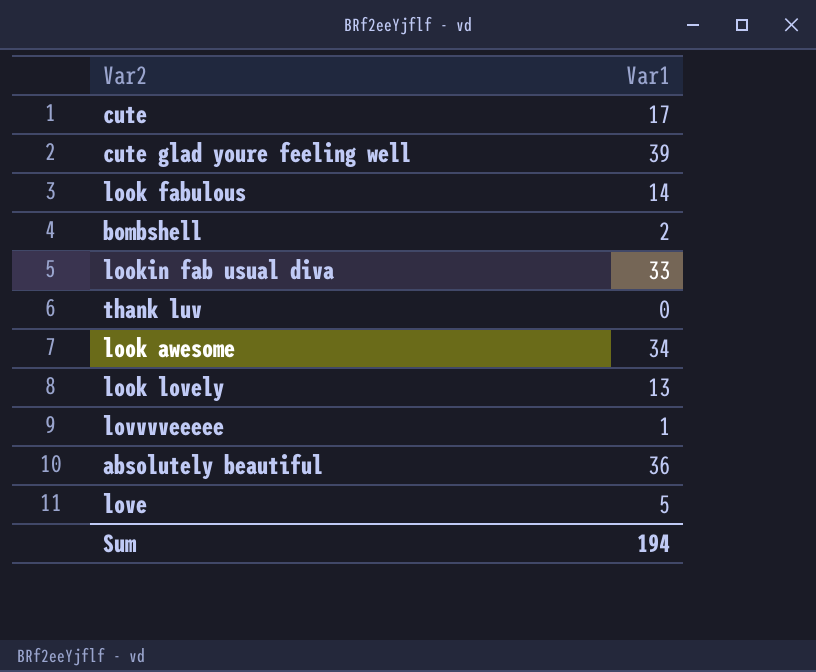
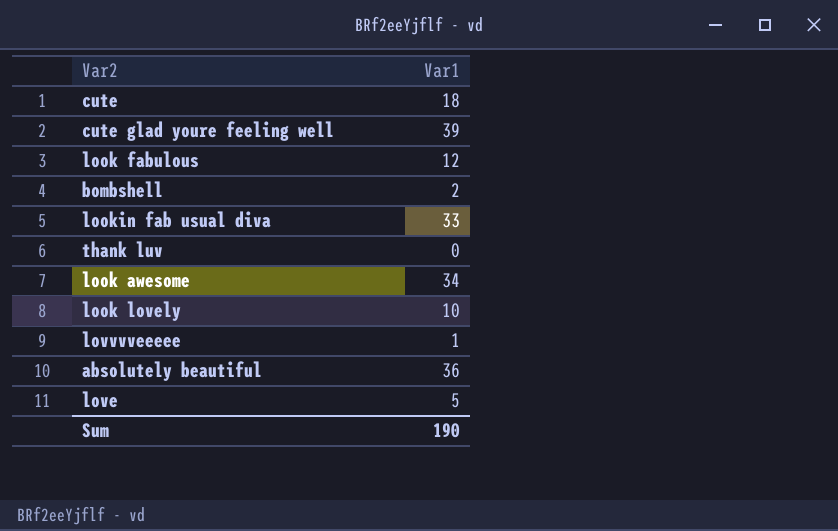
cute | Var1: 17 -> 18
look fabulous | Var1: 14 -> 12
look lovely | Var1: 13 -> 10
Sum | Var1: 194 -> 190

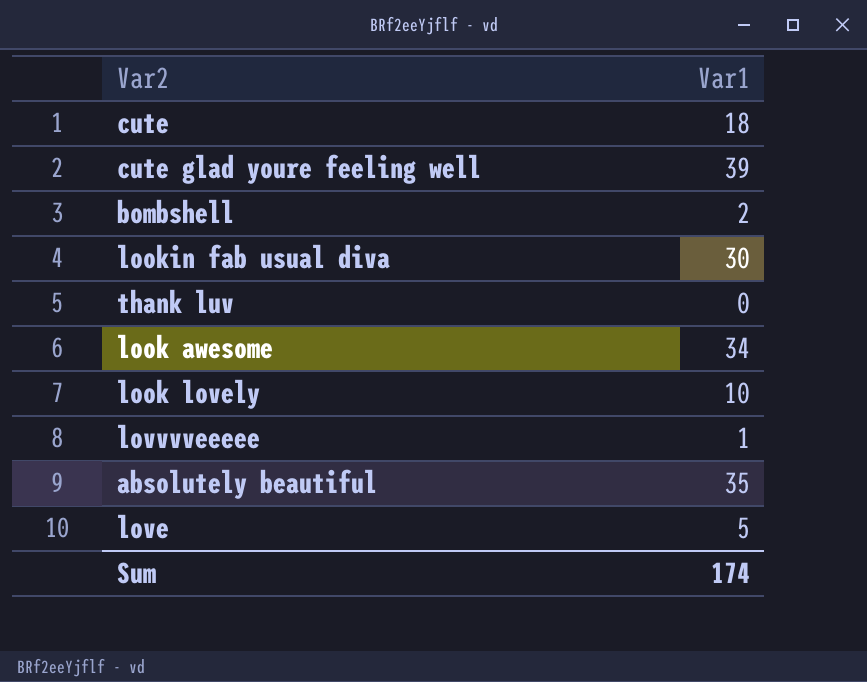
row look fabulous: 12 -> none
lookin fab usual diva | Var1: 33 -> 30
absolutely beautiful | Var1: 36 -> 35
Sum | Var1: 190 -> 174

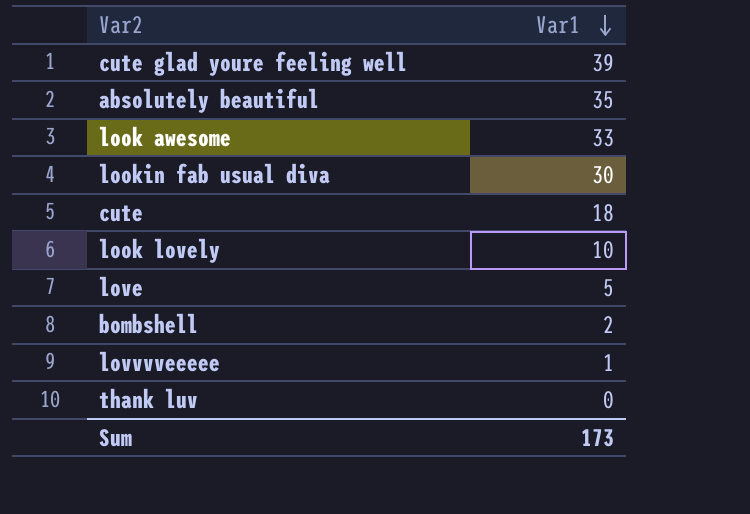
row order: none -> Var1 descending
look awesome | Var1: 34 -> 33
Sum | Var1: 174 -> 173

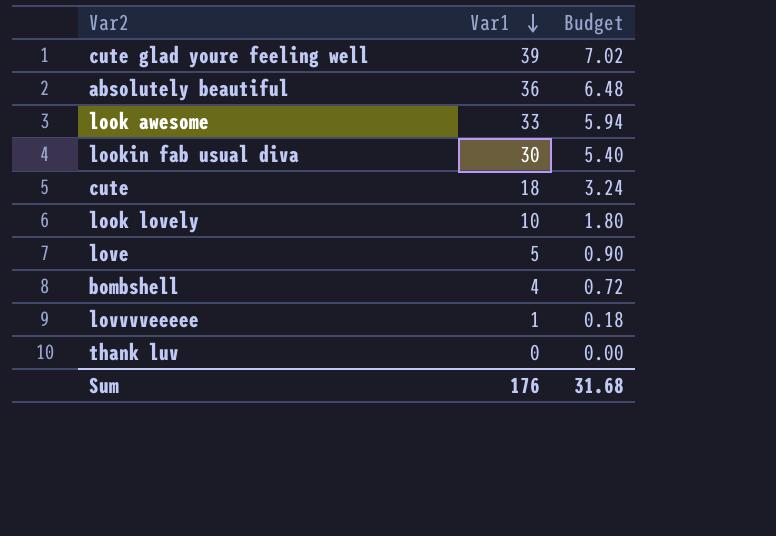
column Budget | formula: none -> [Var1] * 0.18
absolutely beautiful | Var1: 35 -> 36
bombshell | Var1: 2 -> 4
Sum | Var1: 173 -> 176

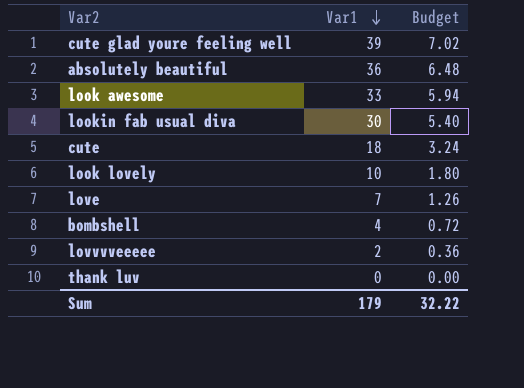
love | Var1: 5 -> 7
love | Budget: 0.90 -> 1.26
lovvvveeeee | Var1: 1 -> 2
lovvvveeeee | Budget: 0.18 -> 0.36
Sum | Var1: 176 -> 179
Sum | Budget: 31.68 -> 32.22

